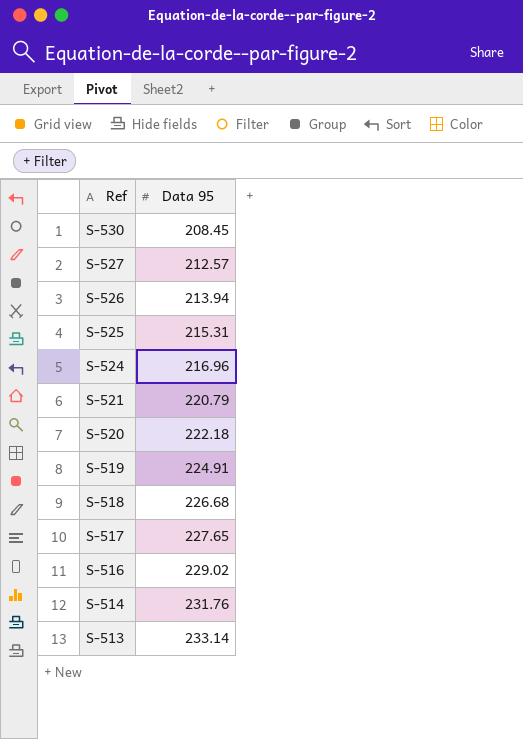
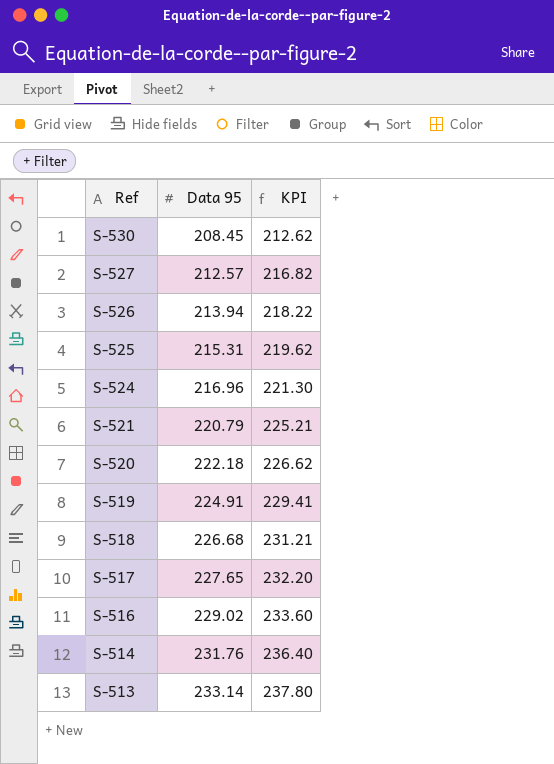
column KPI | formula: none -> [Data 95] * 1.02

